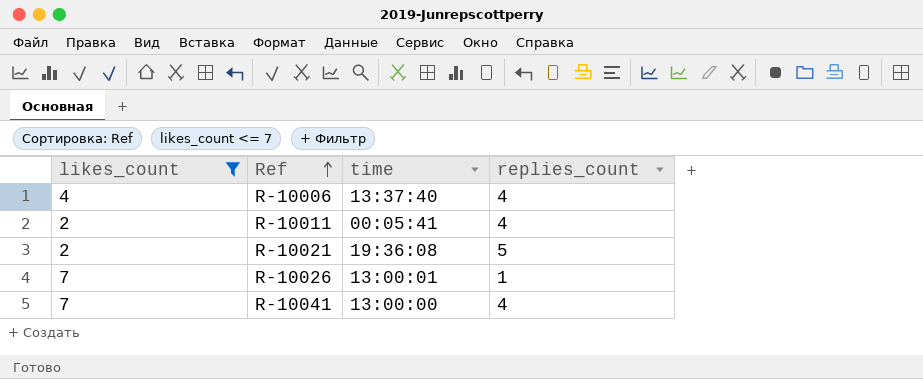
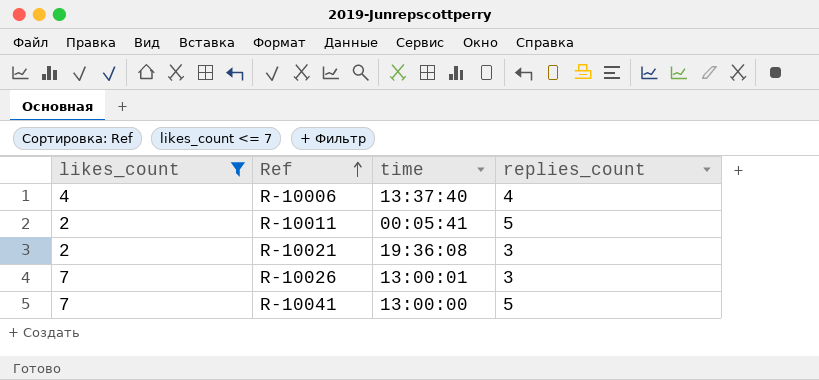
R-10011 | replies_count: 4 -> 5
R-10021 | replies_count: 5 -> 3
R-10026 | replies_count: 1 -> 3
R-10041 | replies_count: 4 -> 5

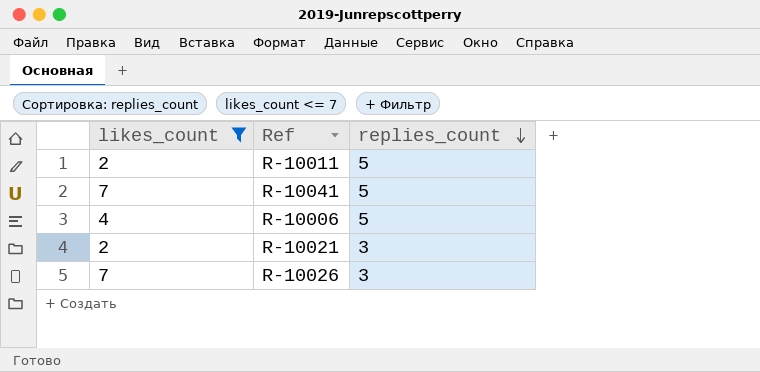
row order: Ref ascending -> replies_count descending
column time | position: 3 -> none
R-10006 | replies_count: 4 -> 5

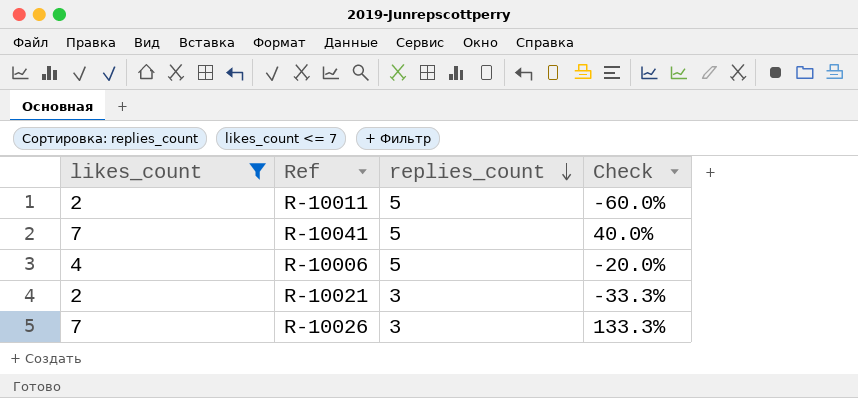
column Check | formula: none -> ([likes_count] - [replies_count]) / [replies_count]

